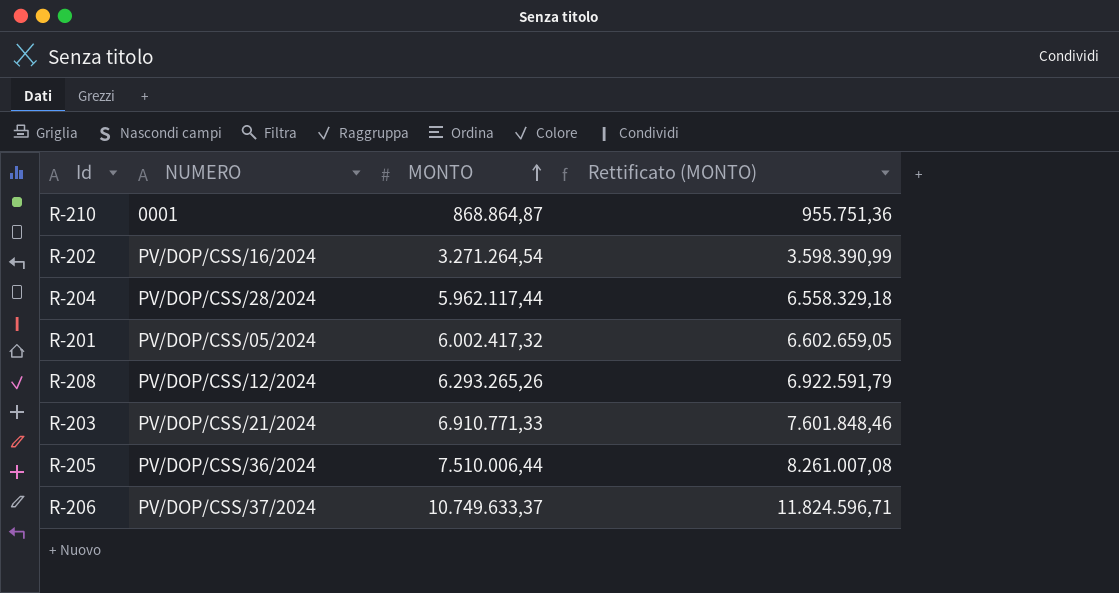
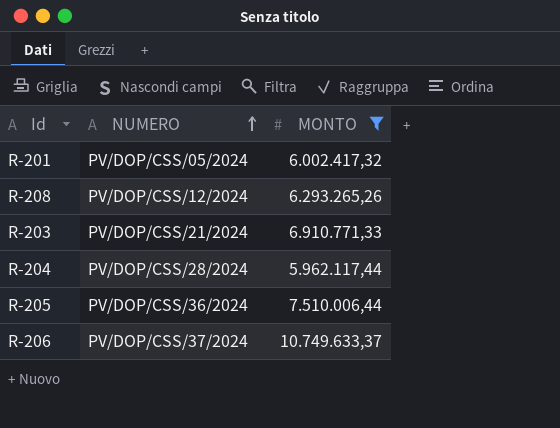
filter: none -> MONTO >= 5.962.117,44
row order: MONTO ascending -> NUMERO ascending
column Rettificato (MONTO) | formula: [MONTO] * 1,1 -> none

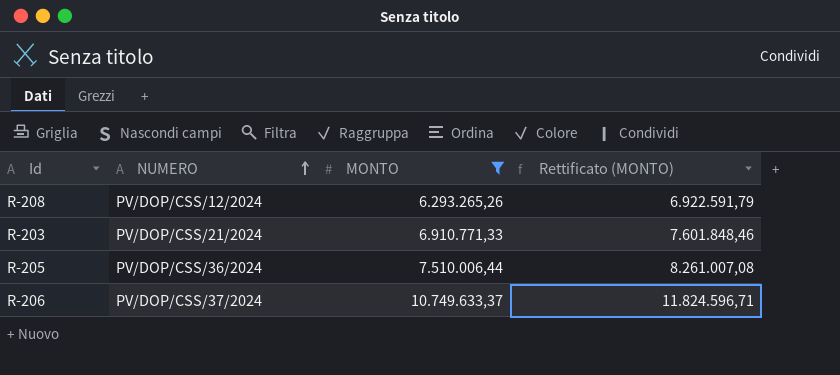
column Rettificato (MONTO) | formula: none -> [MONTO] * 1,1
row R-201: PV/DOP/CSS/05/2024 | 6.002.417,32 -> none
row R-204: PV/DOP/CSS/28/2024 | 5.962.117,44 -> none

